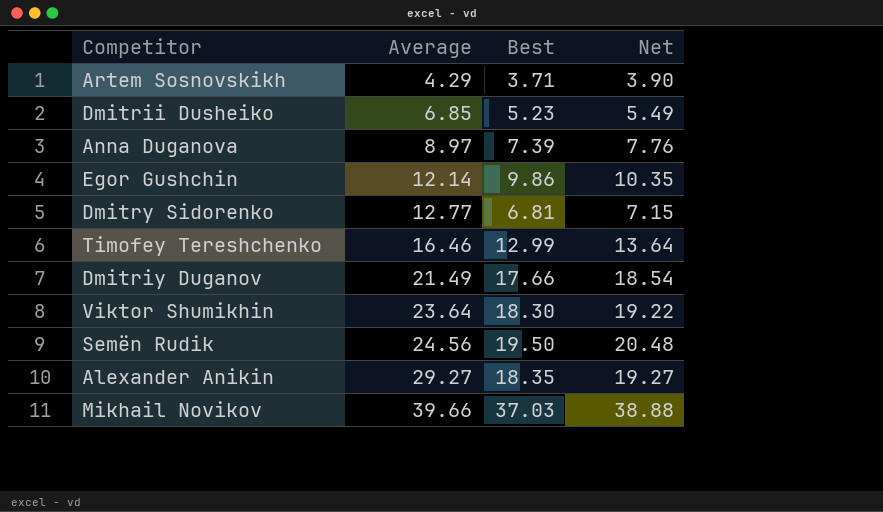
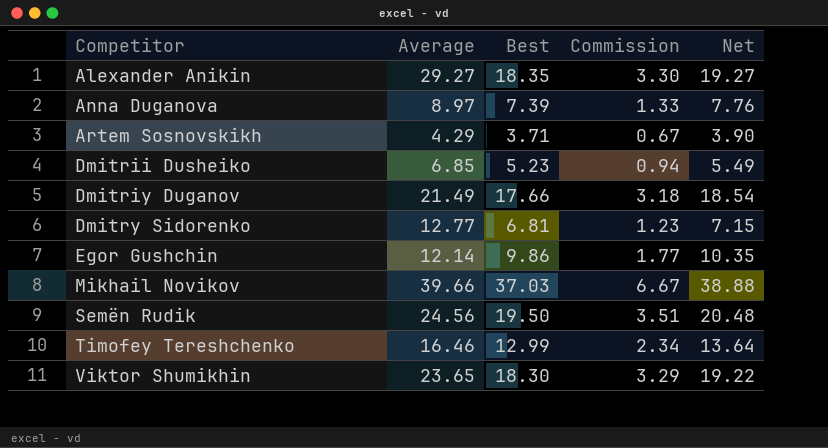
row order: Average ascending -> Competitor ascending
column Commission | formula: none -> [Best] * 0.18
Viktor Shumikhin | Average: 23.64 -> 23.65

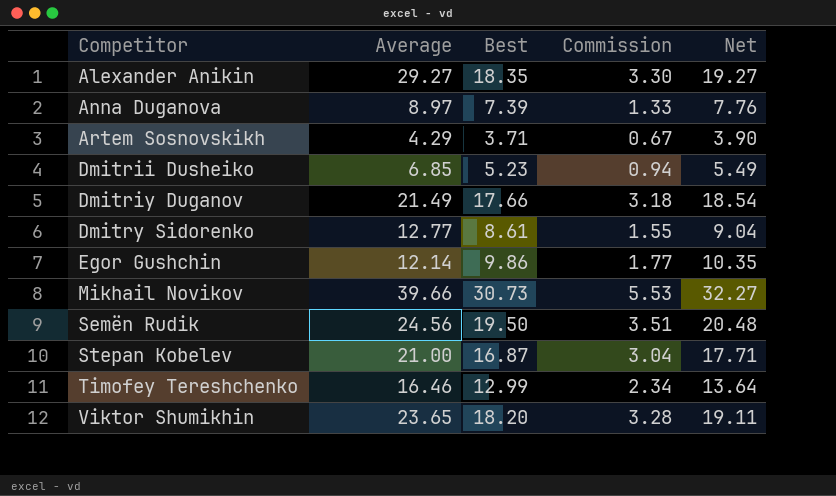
Dmitry Sidorenko | Best: 6.81 -> 8.61
Dmitry Sidorenko | Commission: 1.23 -> 1.55
Dmitry Sidorenko | Net: 7.15 -> 9.04
Mikhail Novikov | Best: 37.03 -> 30.73
Mikhail Novikov | Commission: 6.67 -> 5.53
Mikhail Novikov | Net: 38.88 -> 32.27
row Stepan Kobelev: none -> 21.00 | 16.87 | 3.04 | 17.71
Viktor Shumikhin | Best: 18.30 -> 18.20
Viktor Shumikhin | Commission: 3.29 -> 3.28
Viktor Shumikhin | Net: 19.22 -> 19.11

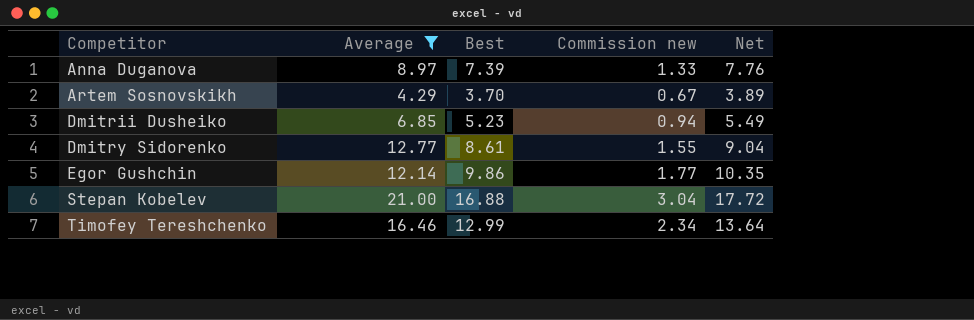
filter: none -> Average <= 21.00
column name: Commission -> Commission new
Artem Sosnovskikh | Best: 3.71 -> 3.70
Artem Sosnovskikh | Net: 3.90 -> 3.89
Stepan Kobelev | Best: 16.87 -> 16.88
Stepan Kobelev | Net: 17.71 -> 17.72

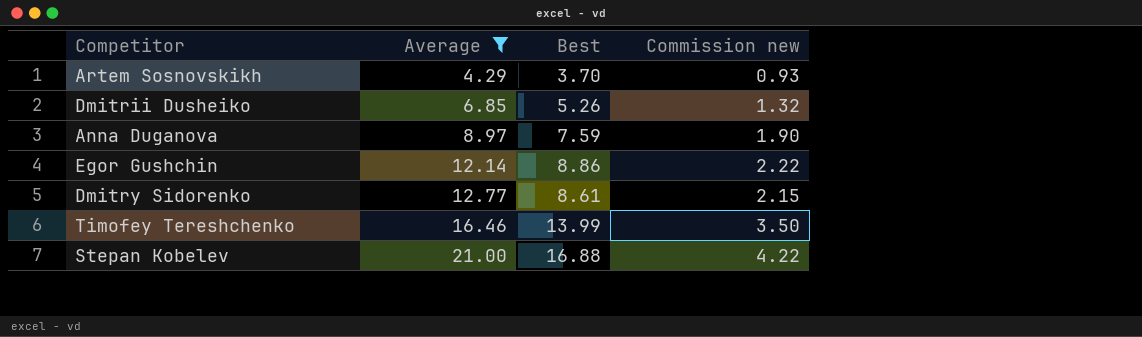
row order: Competitor ascending -> Average ascending
column Net | formula: [Best] * 1.05 -> none
column Commission new | formula: [Best] * 0.18 -> [Best] * 0.25
Dmitrii Dusheiko | Best: 5.23 -> 5.26
Anna Duganova | Best: 7.39 -> 7.59
Egor Gushchin | Best: 9.86 -> 8.86
Timofey Tereshchenko | Best: 12.99 -> 13.99

